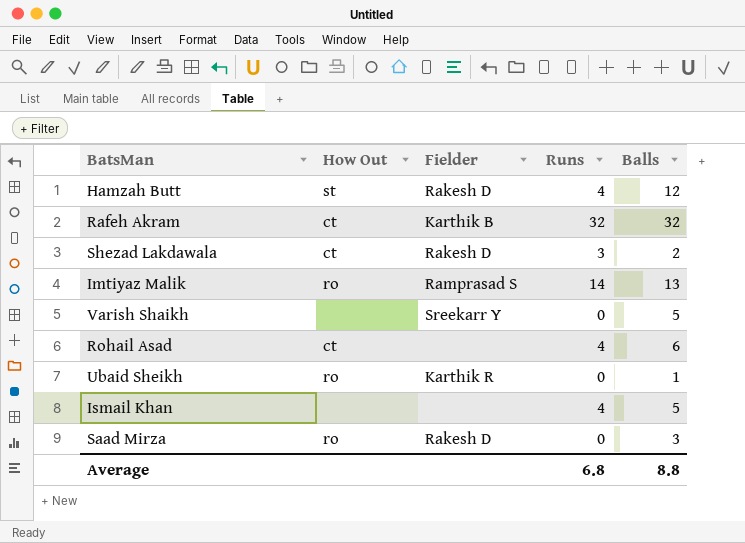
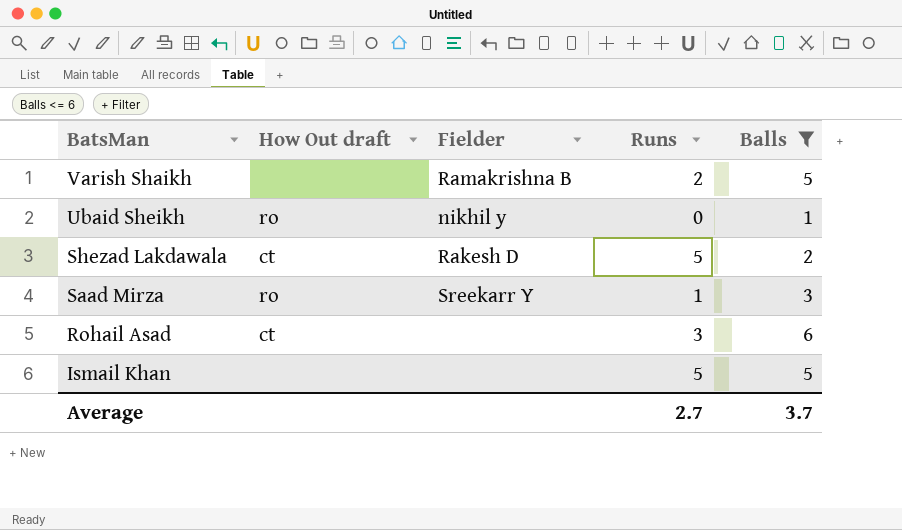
filter: none -> Balls <= 6
row order: none -> BatsMan descending
column name: How Out -> How Out draft
Varish Shaikh | Fielder: Sreekarr Y -> Ramakrishna B
Varish Shaikh | Runs: 0 -> 2
Ubaid Sheikh | Fielder: Karthik R -> nikhil y
Shezad Lakdawala | Runs: 3 -> 5
Saad Mirza | Fielder: Rakesh D -> Sreekarr Y
Saad Mirza | Runs: 0 -> 1
Rohail Asad | Runs: 4 -> 3
Ismail Khan | Runs: 4 -> 5
Average | Runs: 6.8 -> 2.7
Average | Balls: 8.8 -> 3.7

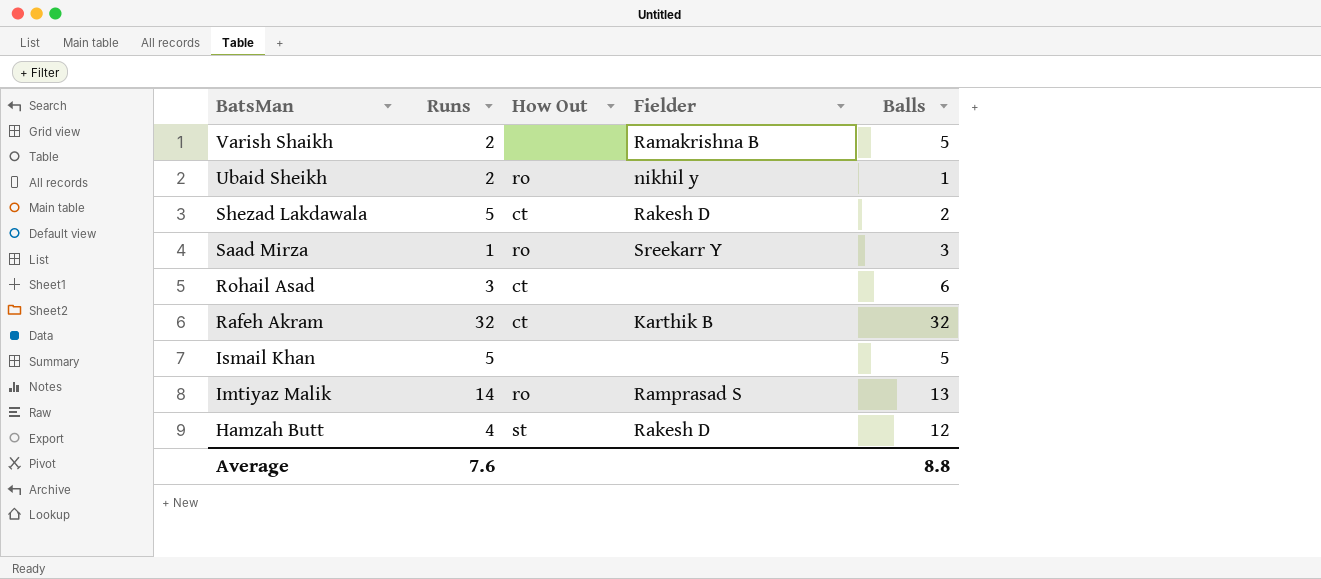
filter: Balls <= 6 -> none
column Runs | position: 4 -> 2
column name: How Out draft -> How Out
Ubaid Sheikh | Runs: 0 -> 2
Average | Runs: 2.7 -> 7.6
Average | Balls: 3.7 -> 8.8

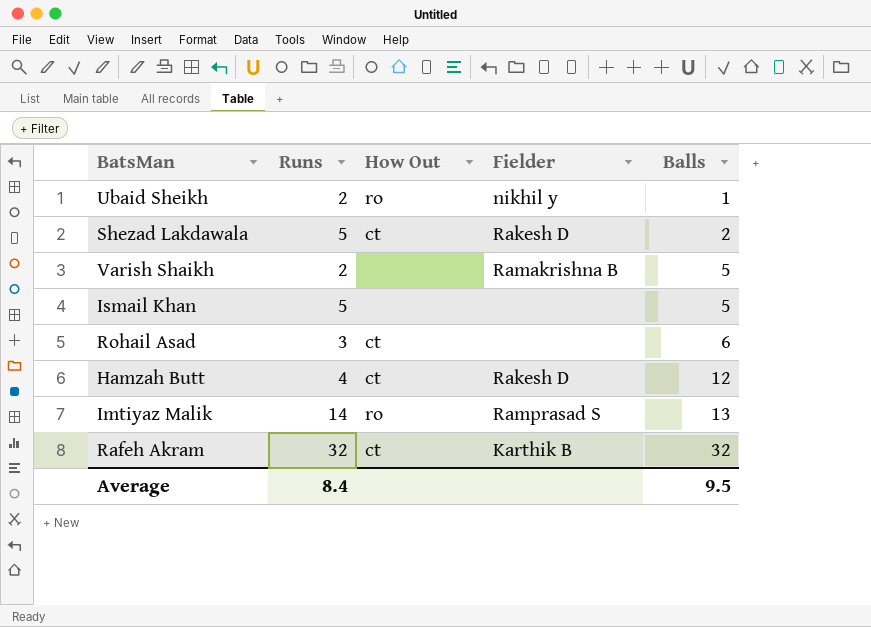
row order: BatsMan descending -> Balls ascending
row Saad Mirza: 1 | ro | Sreekarr Y | 3 -> none
Hamzah Butt | How Out: st -> ct
Average | Runs: 7.6 -> 8.4
Average | Balls: 8.8 -> 9.5

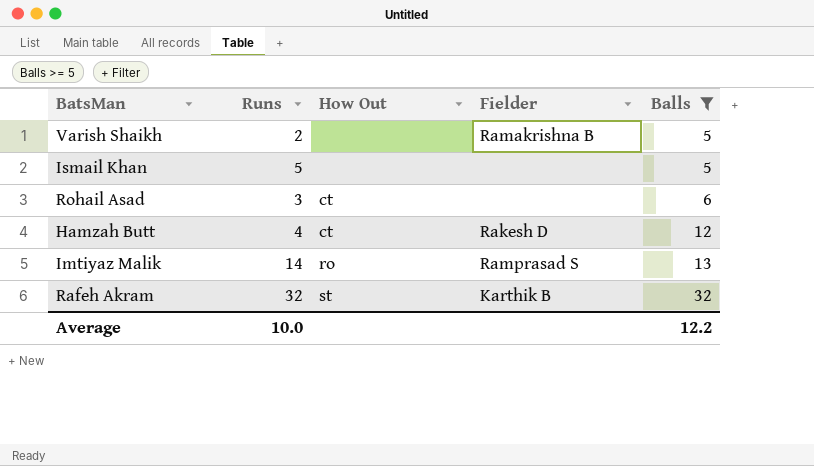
filter: none -> Balls >= 5
Rafeh Akram | How Out: ct -> st
Average | Runs: 8.4 -> 10.0
Average | Balls: 9.5 -> 12.2

